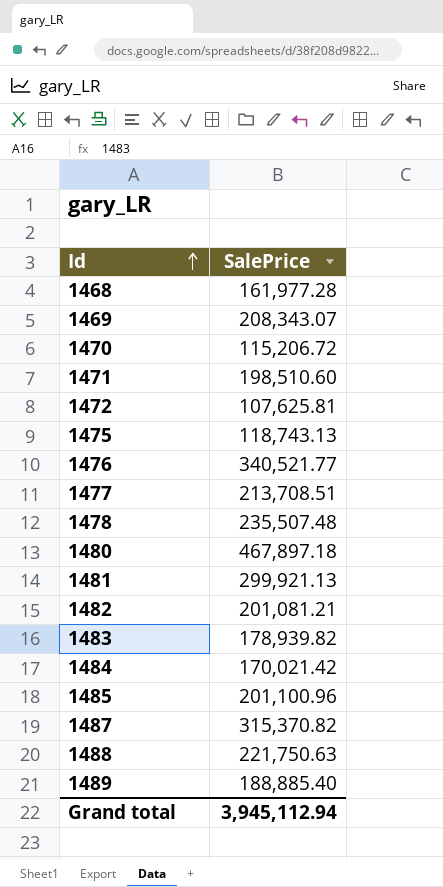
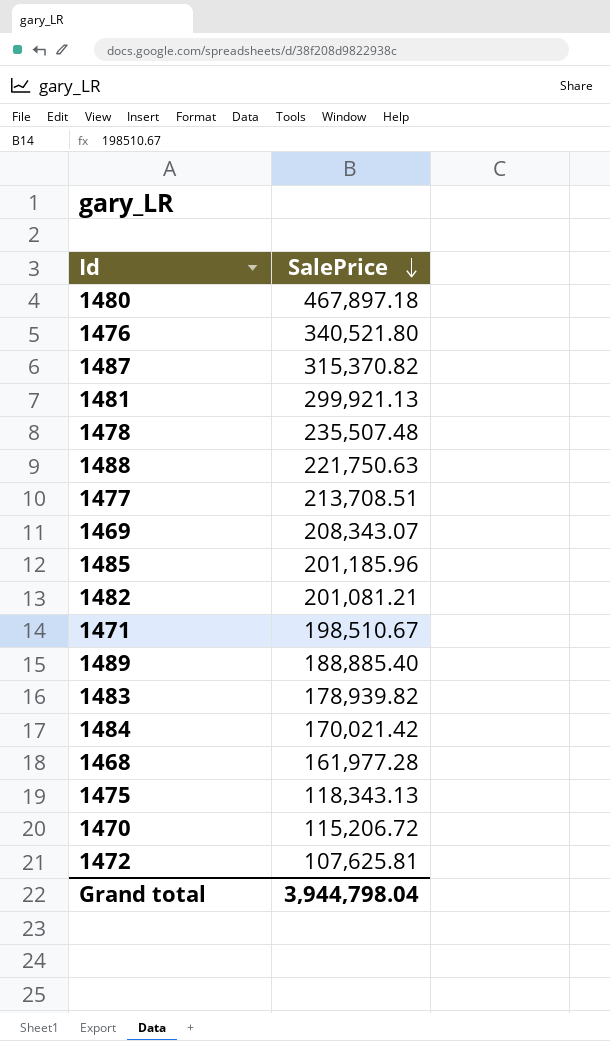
row order: Id ascending -> SalePrice descending
1476 | SalePrice: 340,521.77 -> 340,521.80
1485 | SalePrice: 201,100.96 -> 201,185.96
1471 | SalePrice: 198,510.60 -> 198,510.67
1475 | SalePrice: 118,743.13 -> 118,343.13
Grand total | SalePrice: 3,945,112.94 -> 3,944,798.04

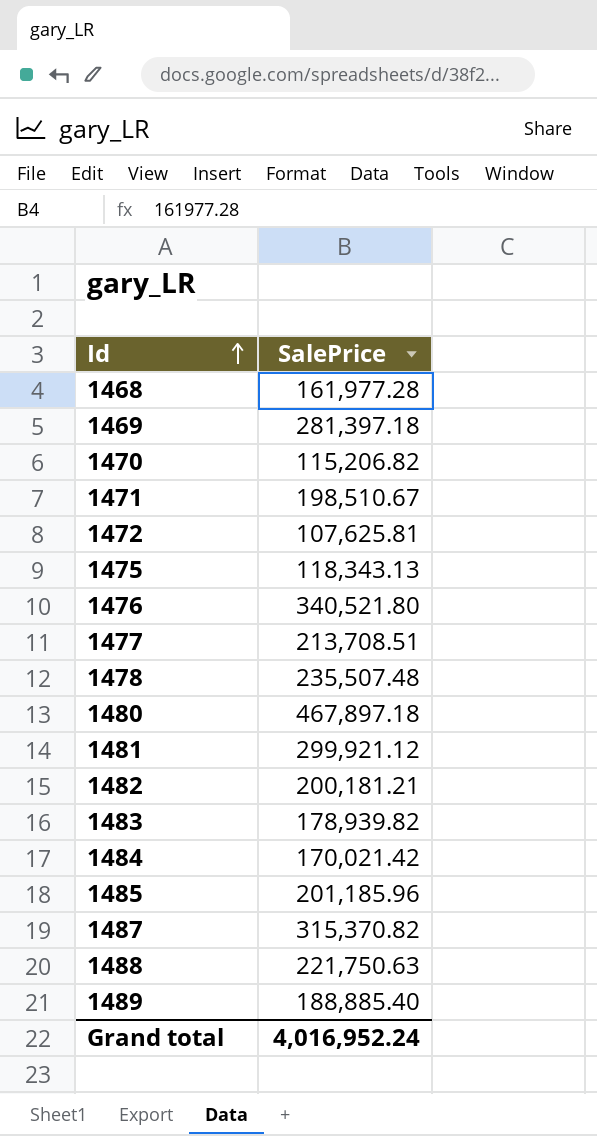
row order: SalePrice descending -> Id ascending
1469 | SalePrice: 208,343.07 -> 281,397.18
1470 | SalePrice: 115,206.72 -> 115,206.82
1481 | SalePrice: 299,921.13 -> 299,921.12
1482 | SalePrice: 201,081.21 -> 200,181.21
Grand total | SalePrice: 3,944,798.04 -> 4,016,952.24

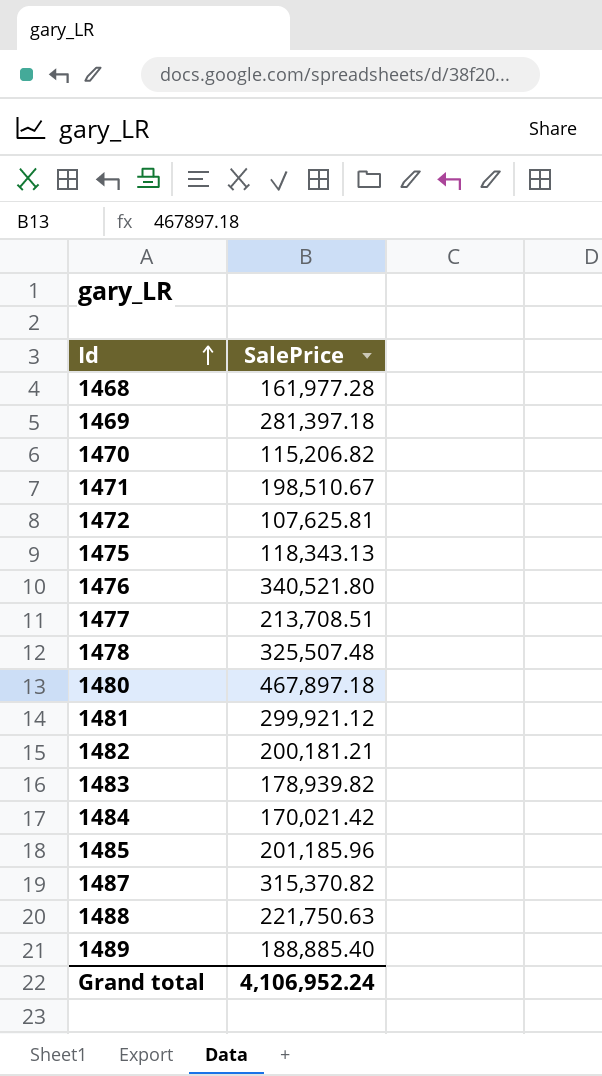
1478 | SalePrice: 235,507.48 -> 325,507.48
Grand total | SalePrice: 4,016,952.24 -> 4,106,952.24

